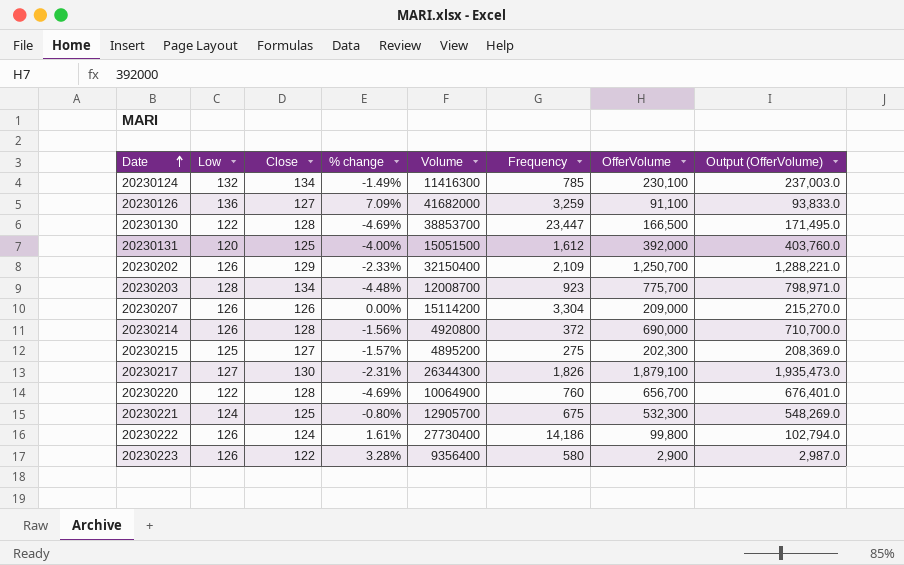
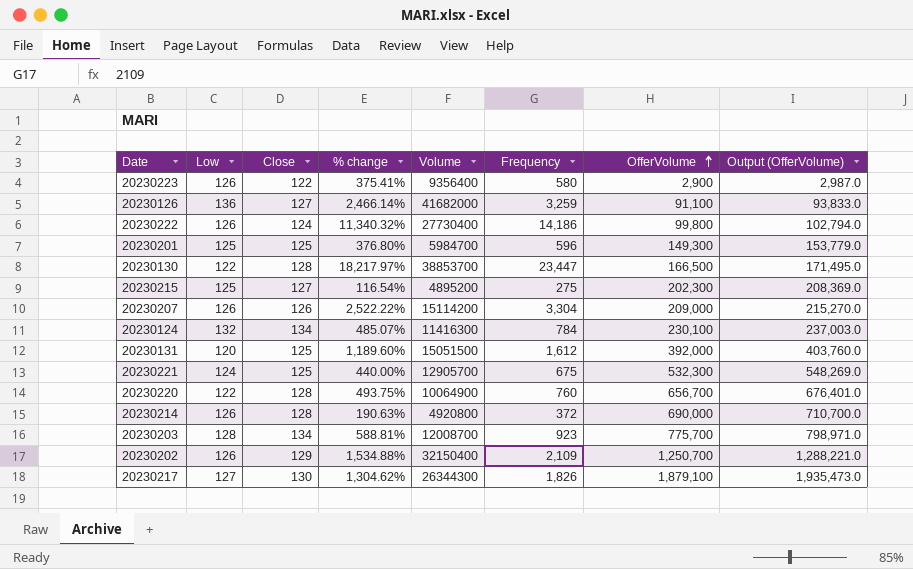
row order: Date ascending -> OfferVolume ascending
column % change | formula: ([Low] - [Close]) / [Close] -> ([Frequency] - [Close]) / [Close]
row 20230201: none -> 125 | 125 | 376.80% | 5984700 | 596 | 149,300 | 153,779.0
20230124 | Frequency: 785 -> 784

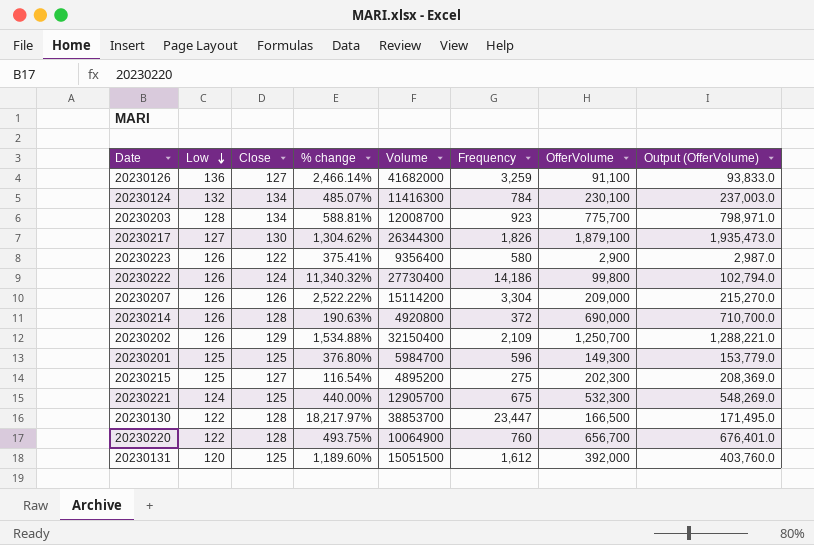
row order: OfferVolume ascending -> Low descending

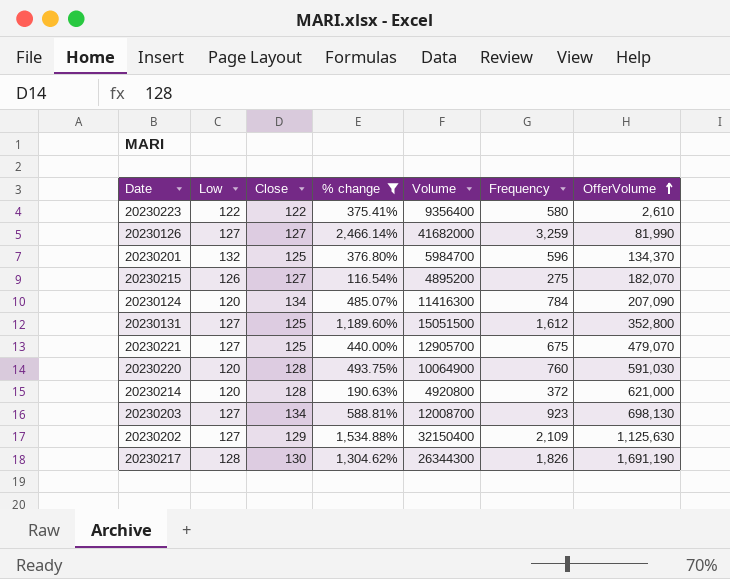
filter: none -> % change <= 2,466.14%
row order: Low descending -> OfferVolume ascending
column Output (OfferVolume) | formula: [OfferVolume] * 1.03 -> none
20230223 | Low: 126 -> 122
20230223 | OfferVolume: 2,900 -> 2,610
20230126 | Low: 136 -> 127
20230126 | OfferVolume: 91,100 -> 81,990
20230201 | Low: 125 -> 132
20230201 | OfferVolume: 149,300 -> 134,370
20230215 | Low: 125 -> 126
20230215 | OfferVolume: 202,300 -> 182,070
20230124 | Low: 132 -> 120
20230124 | OfferVolume: 230,100 -> 207,090
20230131 | Low: 120 -> 127
20230131 | OfferVolume: 392,000 -> 352,800
20230221 | Low: 124 -> 127
20230221 | OfferVolume: 532,300 -> 479,070
20230220 | Low: 122 -> 120
20230220 | OfferVolume: 656,700 -> 591,030
20230214 | Low: 126 -> 120
20230214 | OfferVolume: 690,000 -> 621,000
20230203 | Low: 128 -> 127
20230203 | OfferVolume: 775,700 -> 698,130
20230202 | Low: 126 -> 127
20230202 | OfferVolume: 1,250,700 -> 1,125,630
20230217 | Low: 127 -> 128
20230217 | OfferVolume: 1,879,100 -> 1,691,190

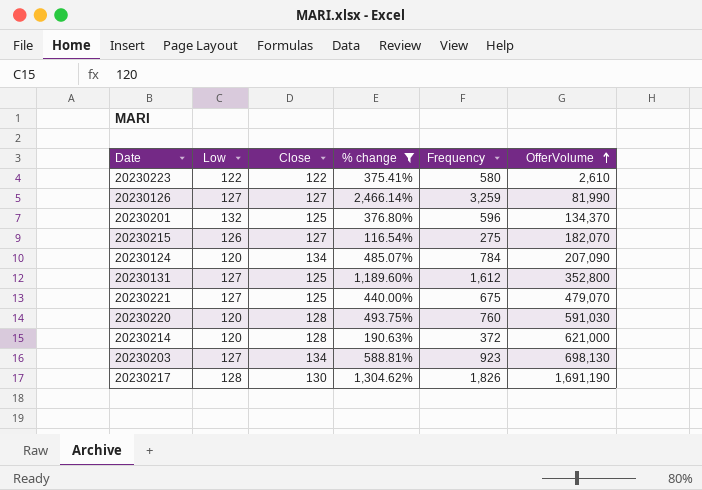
column Volume | position: 5 -> none
row 20230202: 127 | 129 | 1,534.88% | 32150400 | 2,109 | 1,125,630 -> none

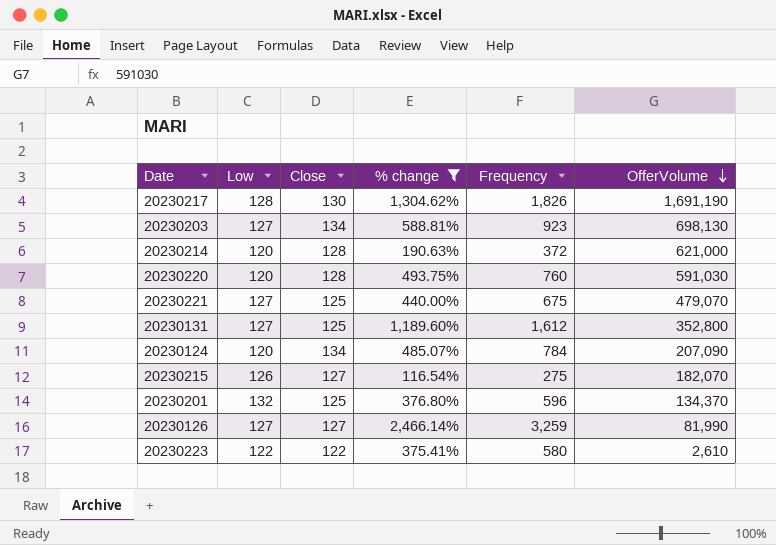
row order: OfferVolume ascending -> OfferVolume descending

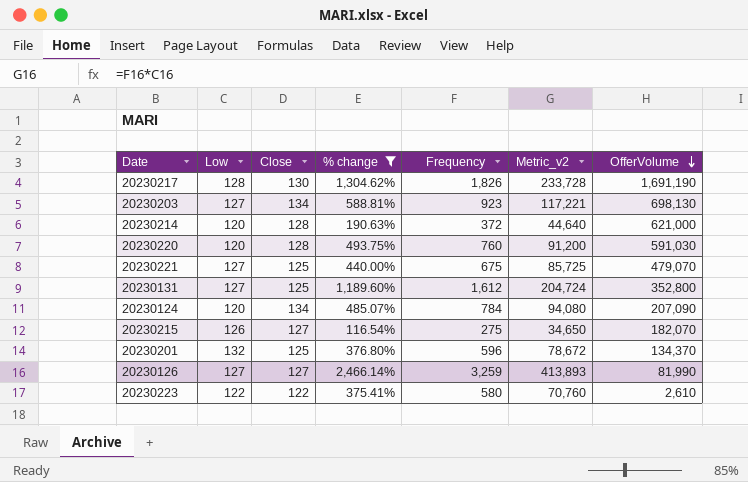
column Metric_v2 | formula: none -> [Low] * [Frequency]

